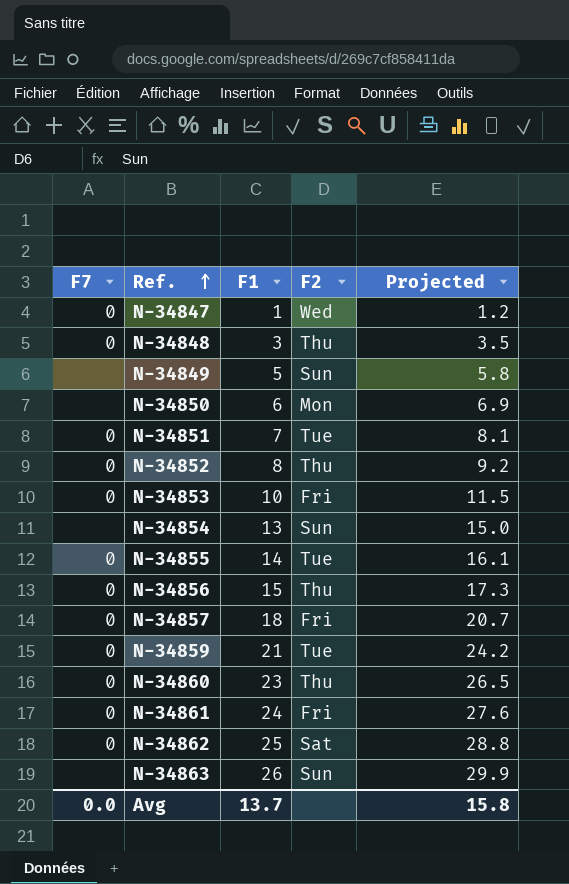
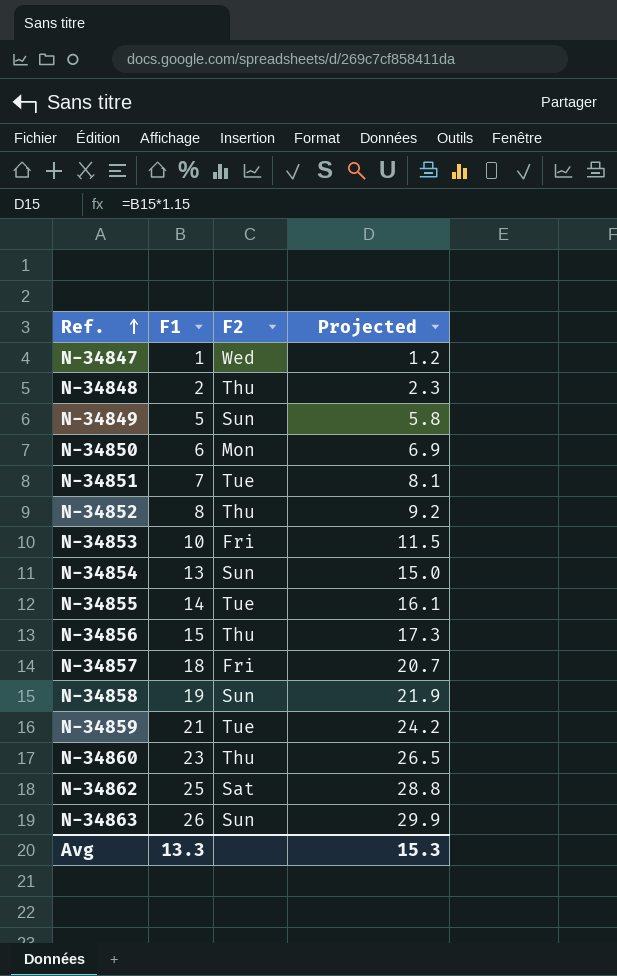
column F7 | position: 1 -> none
row N-34861: 0 | 24 | Fri | 27.6 -> none
N-34848 | F1: 3 -> 2
N-34848 | Projected: 3.5 -> 2.3
row N-34858: none -> 19 | Sun | 21.9
Avg | F1: 13.7 -> 13.3
Avg | Projected: 15.8 -> 15.3

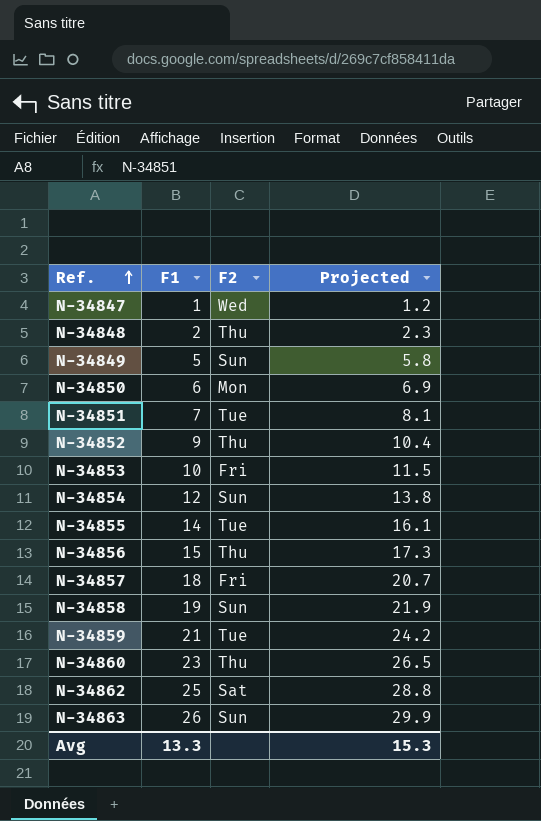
N-34852 | F1: 8 -> 9
N-34852 | Projected: 9.2 -> 10.4
N-34854 | F1: 13 -> 12
N-34854 | Projected: 15.0 -> 13.8

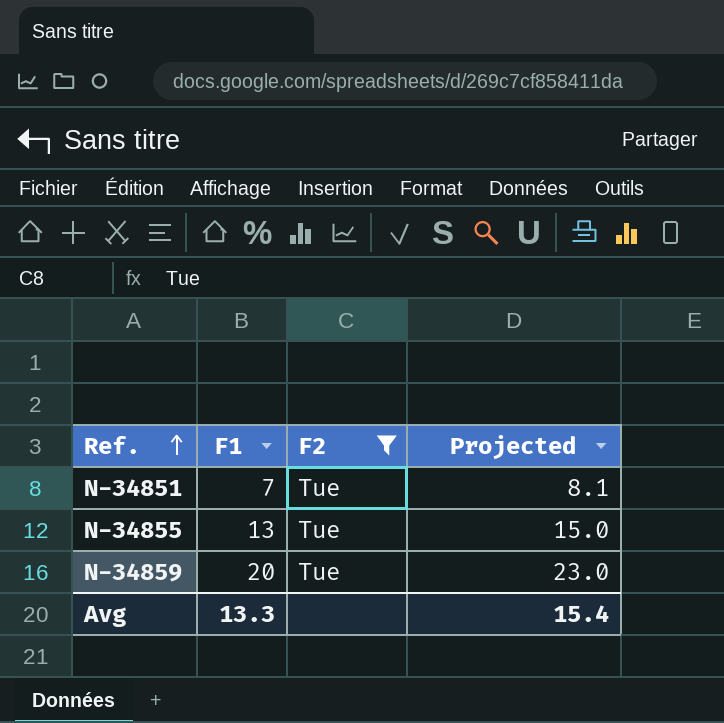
filter: none -> F2 = Tue
N-34855 | F1: 14 -> 13
N-34855 | Projected: 16.1 -> 15.0
N-34859 | F1: 21 -> 20
N-34859 | Projected: 24.2 -> 23.0
Avg | Projected: 15.3 -> 15.4

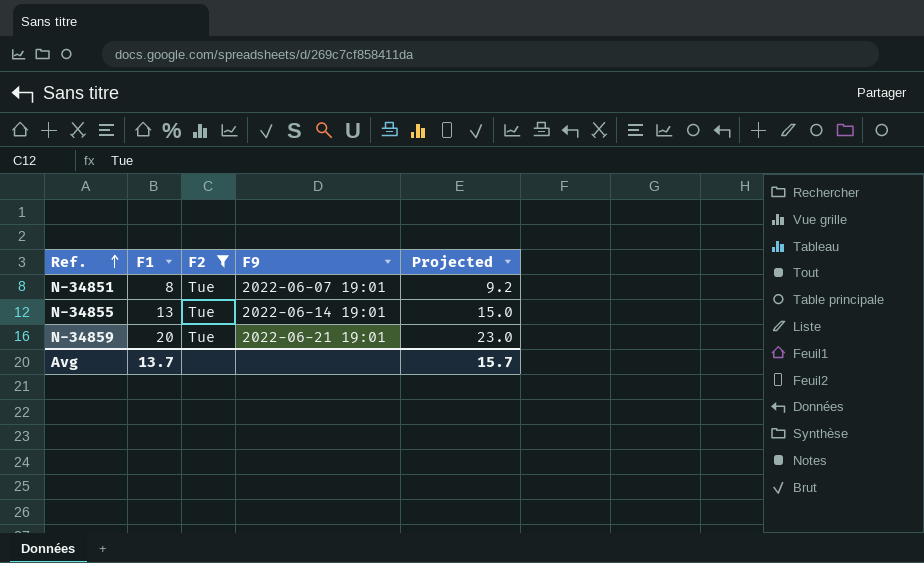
column F9 | position: none -> 4
N-34851 | F1: 7 -> 8
N-34851 | Projected: 8.1 -> 9.2
Avg | F1: 13.3 -> 13.7
Avg | Projected: 15.4 -> 15.7

